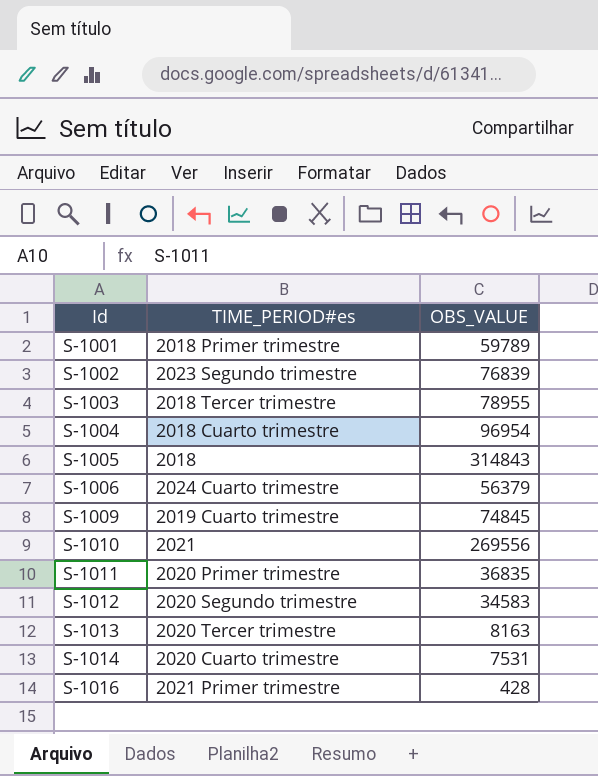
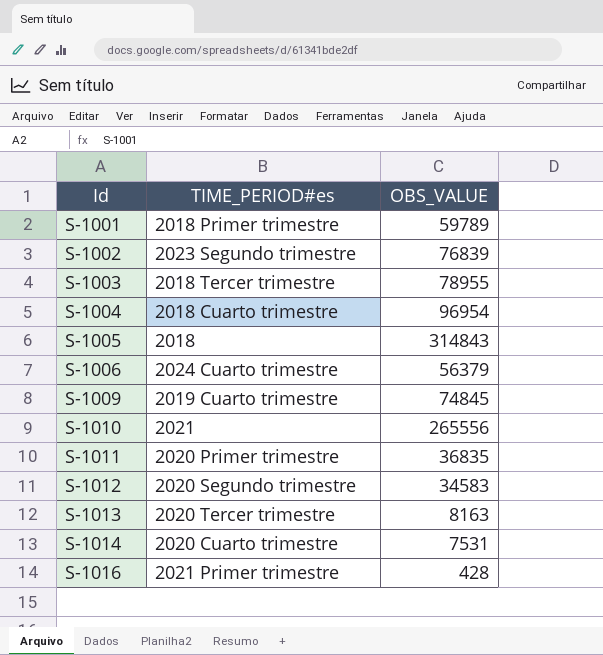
S-1010 | OBS_VALUE: 269556 -> 265556

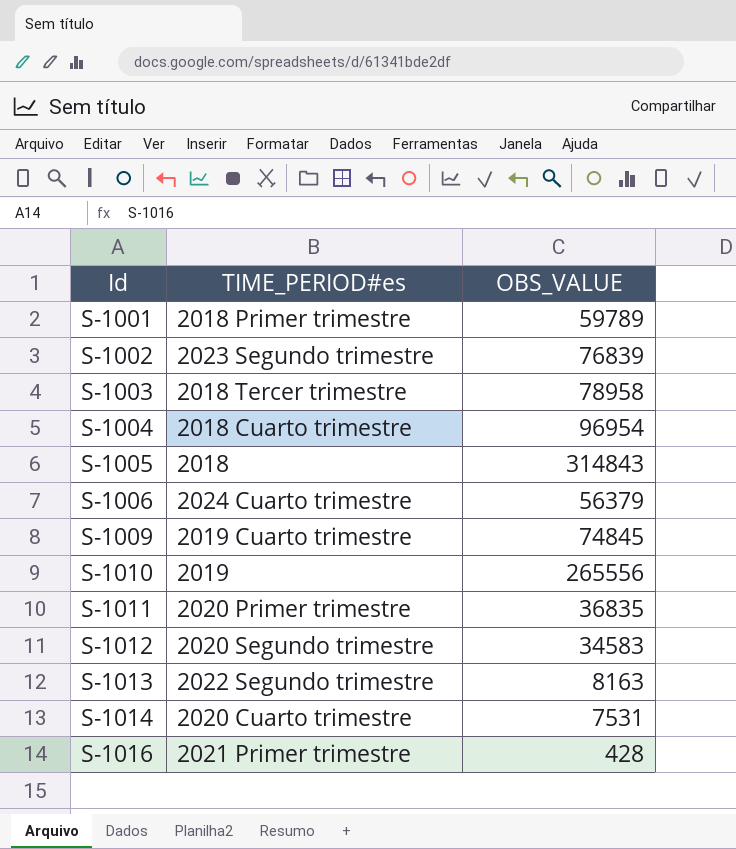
S-1003 | OBS_VALUE: 78955 -> 78958
S-1010 | TIME_PERIOD#es: 2021 -> 2019
S-1013 | TIME_PERIOD#es: 2020 Tercer trimestre -> 2022 Segundo trimestre

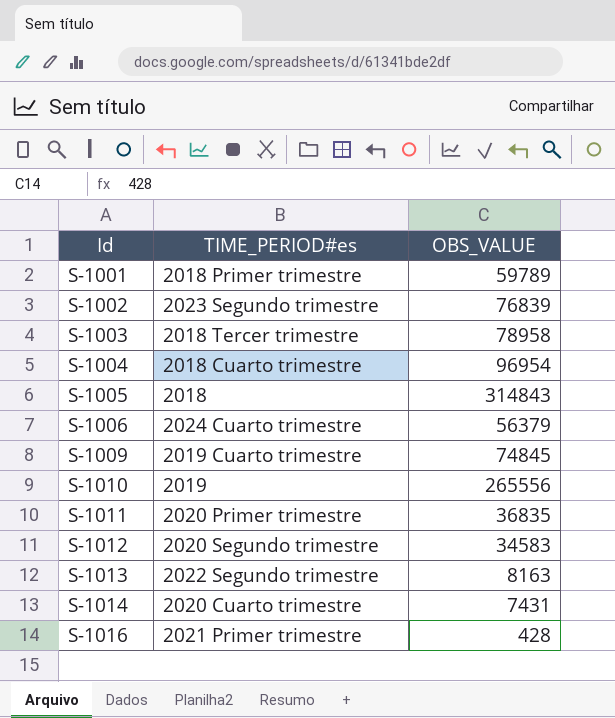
S-1014 | OBS_VALUE: 7531 -> 7431

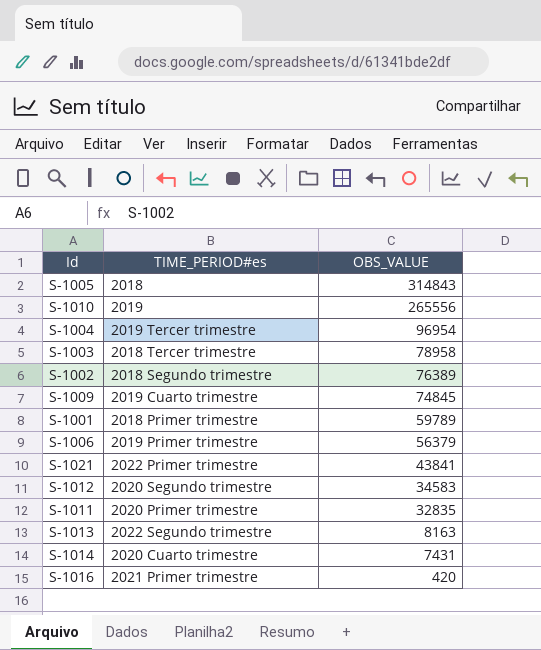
row order: Id ascending -> OBS_VALUE descending
S-1004 | TIME_PERIOD#es: 2018 Cuarto trimestre -> 2019 Tercer trimestre
S-1002 | TIME_PERIOD#es: 2023 Segundo trimestre -> 2018 Segundo trimestre
S-1002 | OBS_VALUE: 76839 -> 76389
S-1006 | TIME_PERIOD#es: 2024 Cuarto trimestre -> 2019 Primer trimestre
row S-1021: none -> 2022 Primer trimestre | 43841
S-1011 | OBS_VALUE: 36835 -> 32835
S-1016 | OBS_VALUE: 428 -> 420

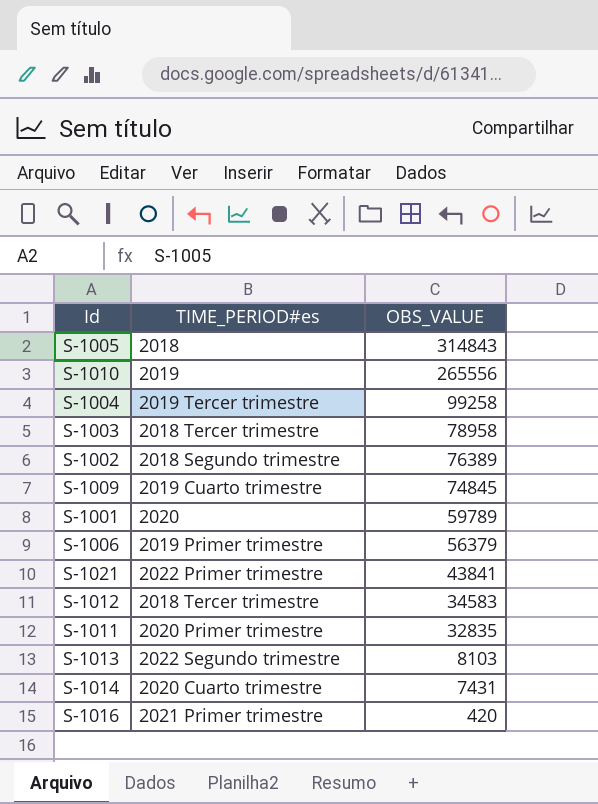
S-1004 | OBS_VALUE: 96954 -> 99258
S-1001 | TIME_PERIOD#es: 2018 Primer trimestre -> 2020
S-1012 | TIME_PERIOD#es: 2020 Segundo trimestre -> 2018 Tercer trimestre
S-1013 | OBS_VALUE: 8163 -> 8103

